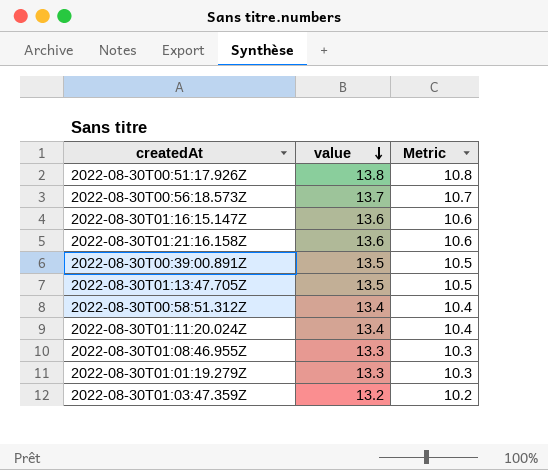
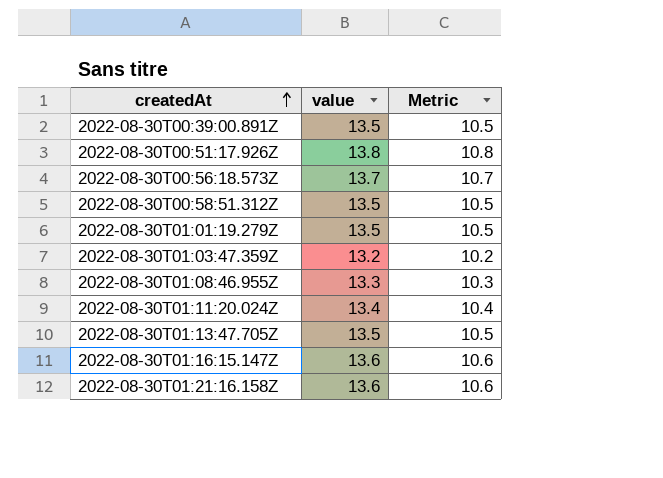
row order: value descending -> createdAt ascending
2022-08-30T00:58:51.312Z | value: 13.4 -> 13.5
2022-08-30T00:58:51.312Z | Metric: 10.4 -> 10.5
2022-08-30T01:01:19.279Z | value: 13.3 -> 13.5
2022-08-30T01:01:19.279Z | Metric: 10.3 -> 10.5

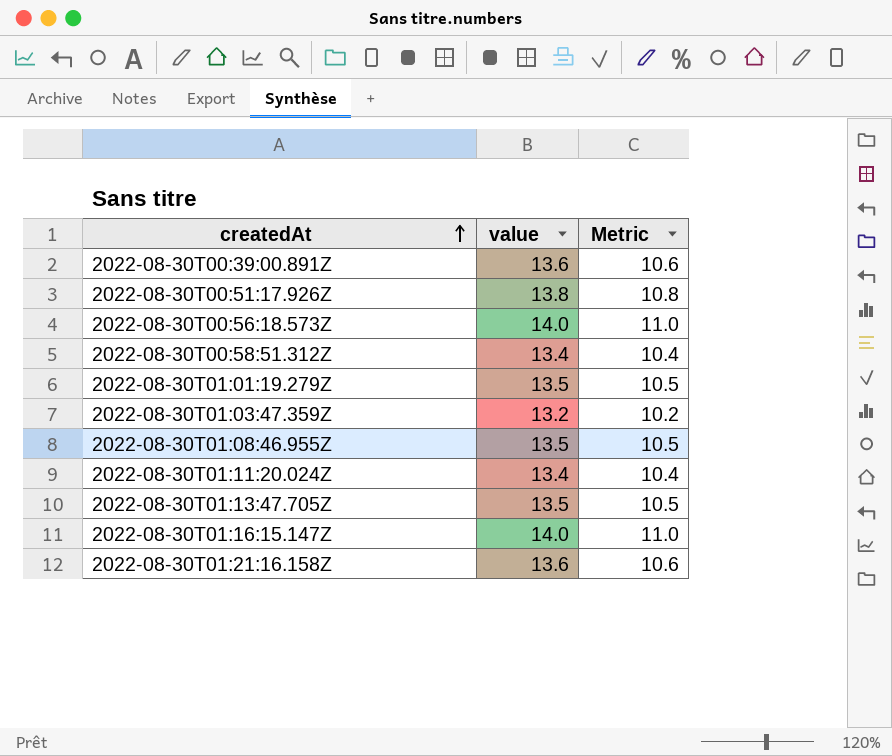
2022-08-30T00:39:00.891Z | value: 13.5 -> 13.6
2022-08-30T00:39:00.891Z | Metric: 10.5 -> 10.6
2022-08-30T00:56:18.573Z | value: 13.7 -> 14.0
2022-08-30T00:56:18.573Z | Metric: 10.7 -> 11.0
2022-08-30T00:58:51.312Z | value: 13.5 -> 13.4
2022-08-30T00:58:51.312Z | Metric: 10.5 -> 10.4
2022-08-30T01:08:46.955Z | value: 13.3 -> 13.5
2022-08-30T01:08:46.955Z | Metric: 10.3 -> 10.5
2022-08-30T01:16:15.147Z | value: 13.6 -> 14.0
2022-08-30T01:16:15.147Z | Metric: 10.6 -> 11.0

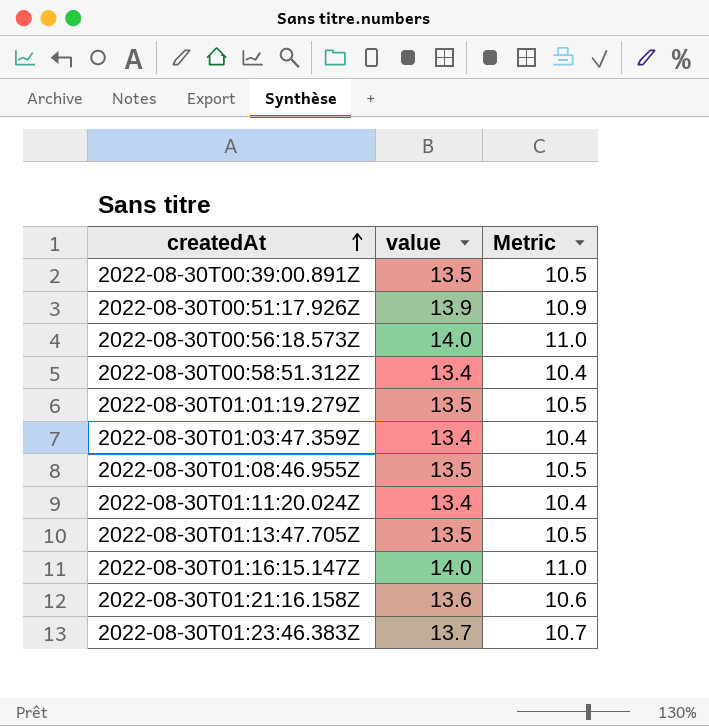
2022-08-30T00:39:00.891Z | value: 13.6 -> 13.5
2022-08-30T00:39:00.891Z | Metric: 10.6 -> 10.5
2022-08-30T00:51:17.926Z | value: 13.8 -> 13.9
2022-08-30T00:51:17.926Z | Metric: 10.8 -> 10.9
2022-08-30T01:03:47.359Z | value: 13.2 -> 13.4
2022-08-30T01:03:47.359Z | Metric: 10.2 -> 10.4
row 2022-08-30T01:23:46.383Z: none -> 13.7 | 10.7

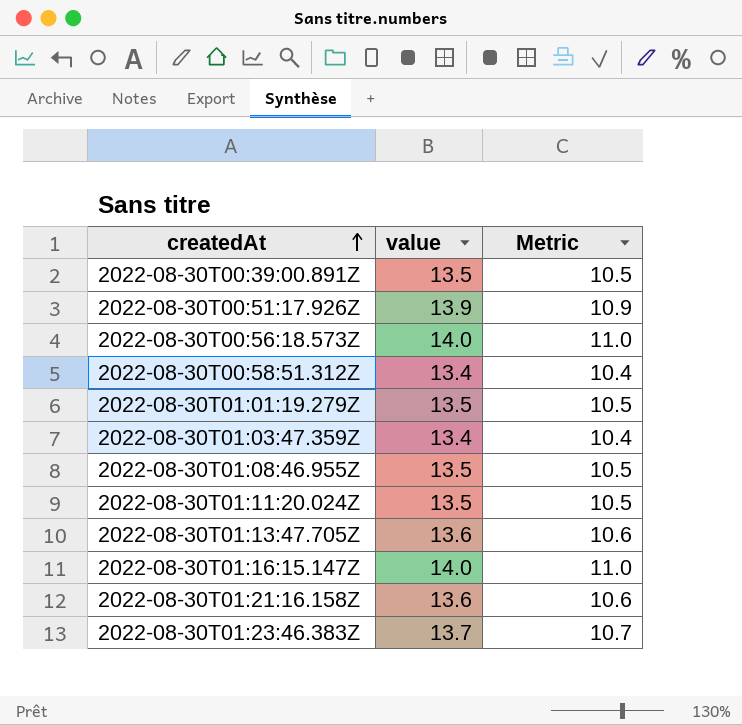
2022-08-30T01:11:20.024Z | value: 13.4 -> 13.5
2022-08-30T01:11:20.024Z | Metric: 10.4 -> 10.5
2022-08-30T01:13:47.705Z | value: 13.5 -> 13.6
2022-08-30T01:13:47.705Z | Metric: 10.5 -> 10.6

